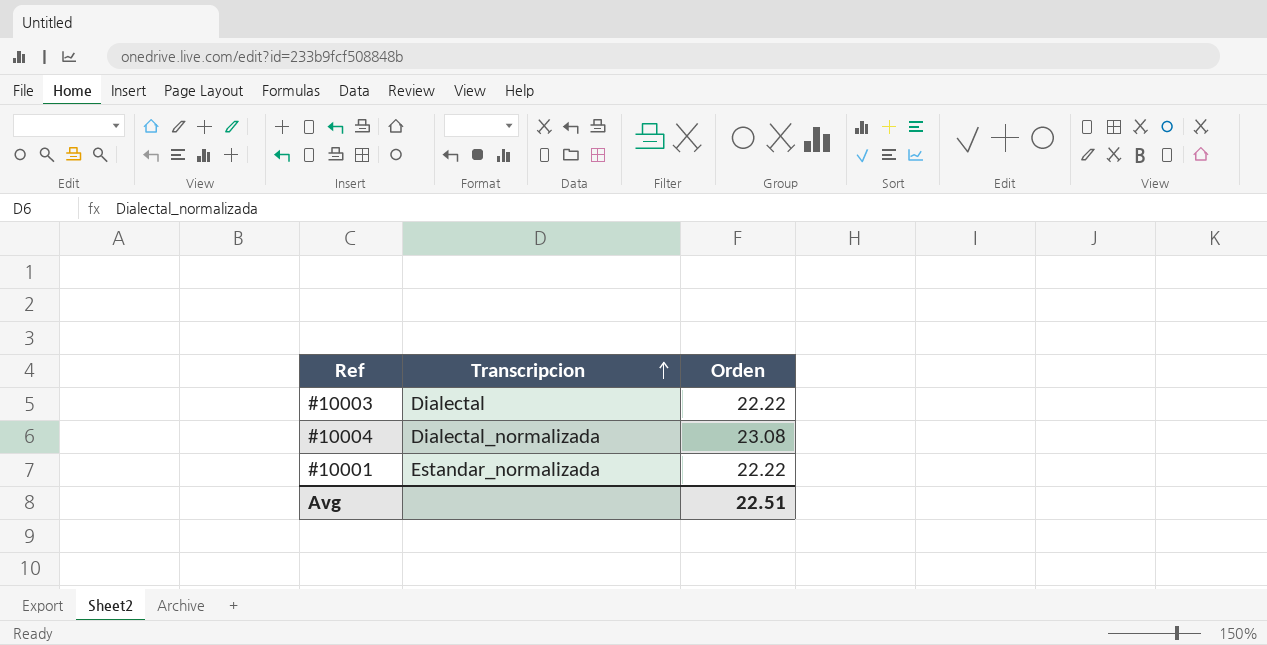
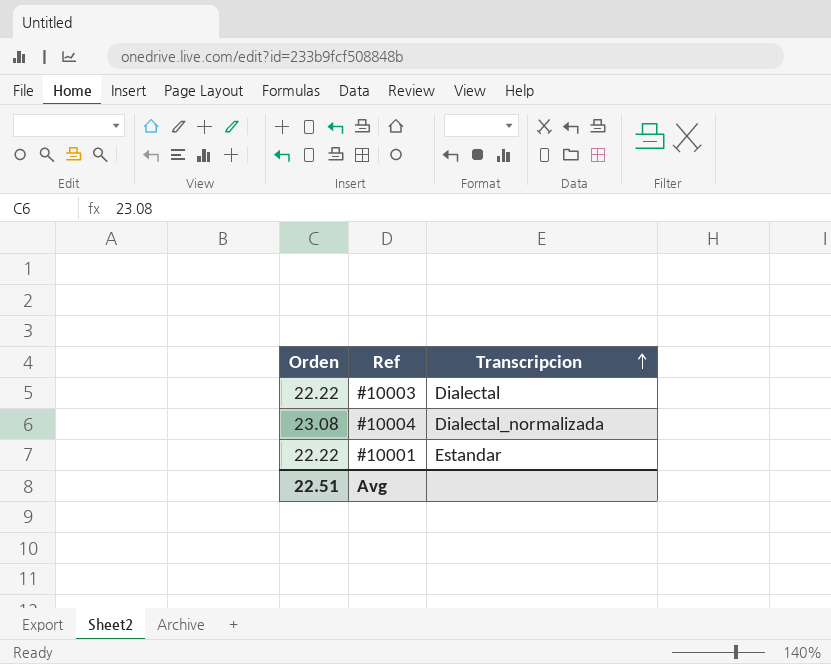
column Orden | position: 3 -> 1
#10001 | Transcripcion: Estandar_normalizada -> Estandar

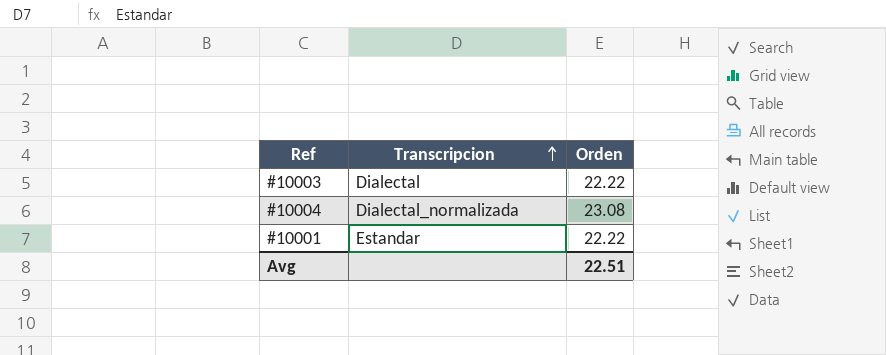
column Orden | position: 1 -> 3

